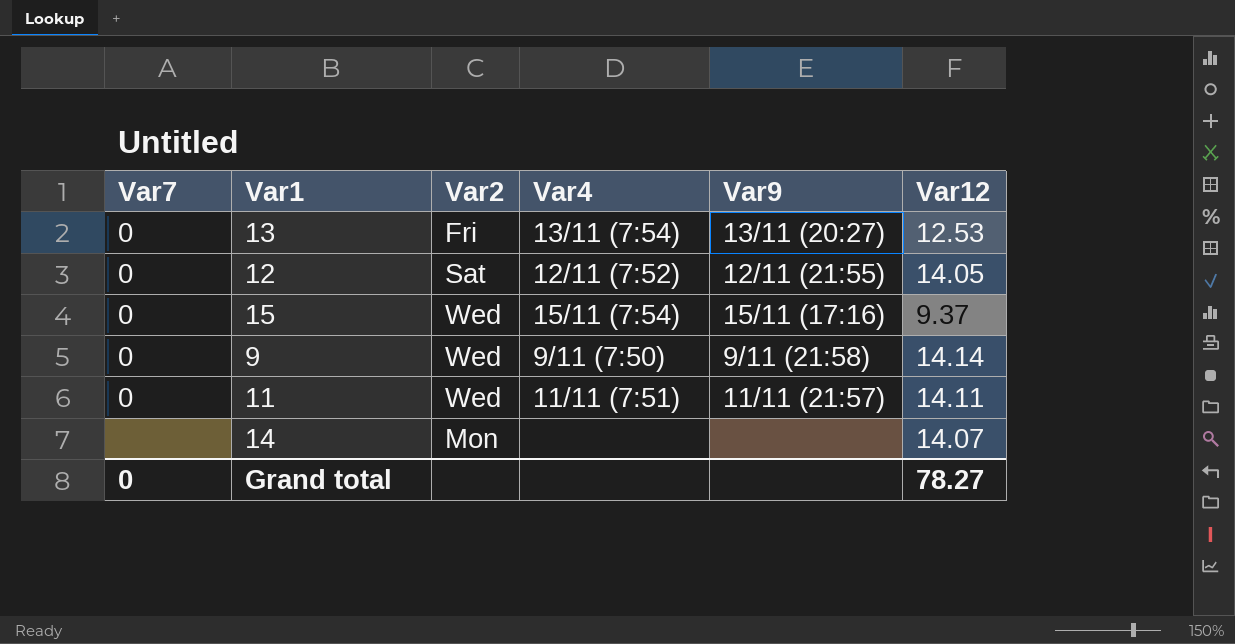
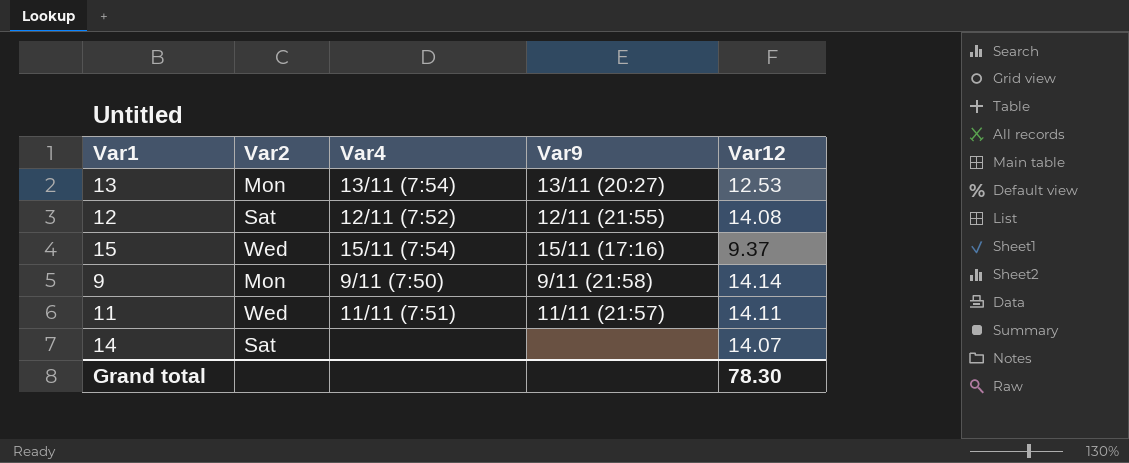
column Var7 | position: 1 -> none
13 | Var2: Fri -> Mon
12 | Var12: 14.05 -> 14.08
9 | Var2: Wed -> Mon
14 | Var2: Mon -> Sat
Grand total | Var12: 78.27 -> 78.30

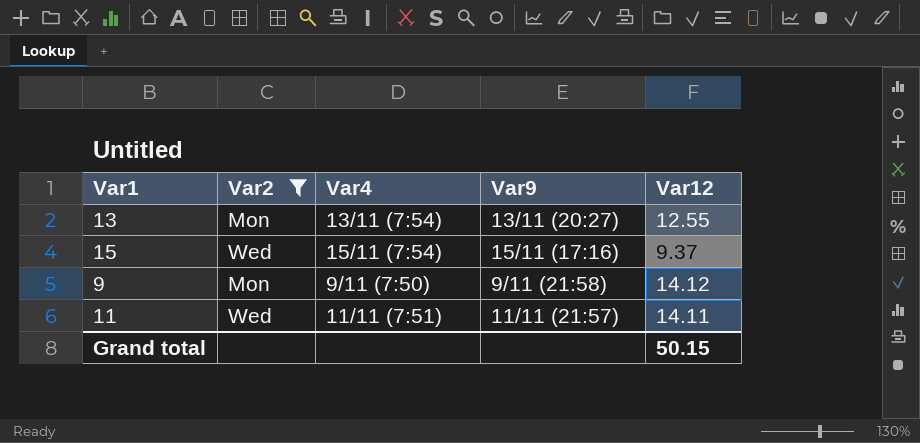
filter: none -> Var2 != Sat
13 | Var12: 12.53 -> 12.55
9 | Var12: 14.14 -> 14.12
Grand total | Var12: 78.30 -> 50.15

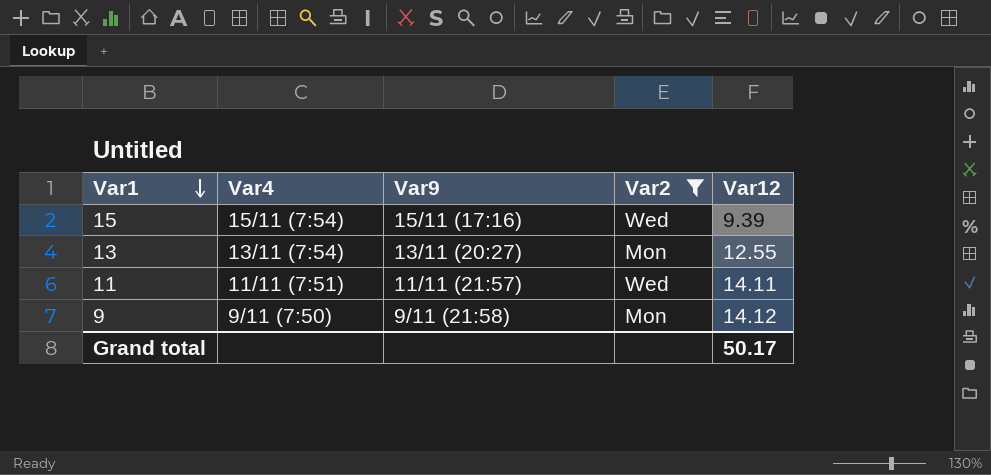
row order: none -> Var1 descending
column Var2 | position: 2 -> 4
15 | Var12: 9.37 -> 9.39
Grand total | Var12: 50.15 -> 50.17

